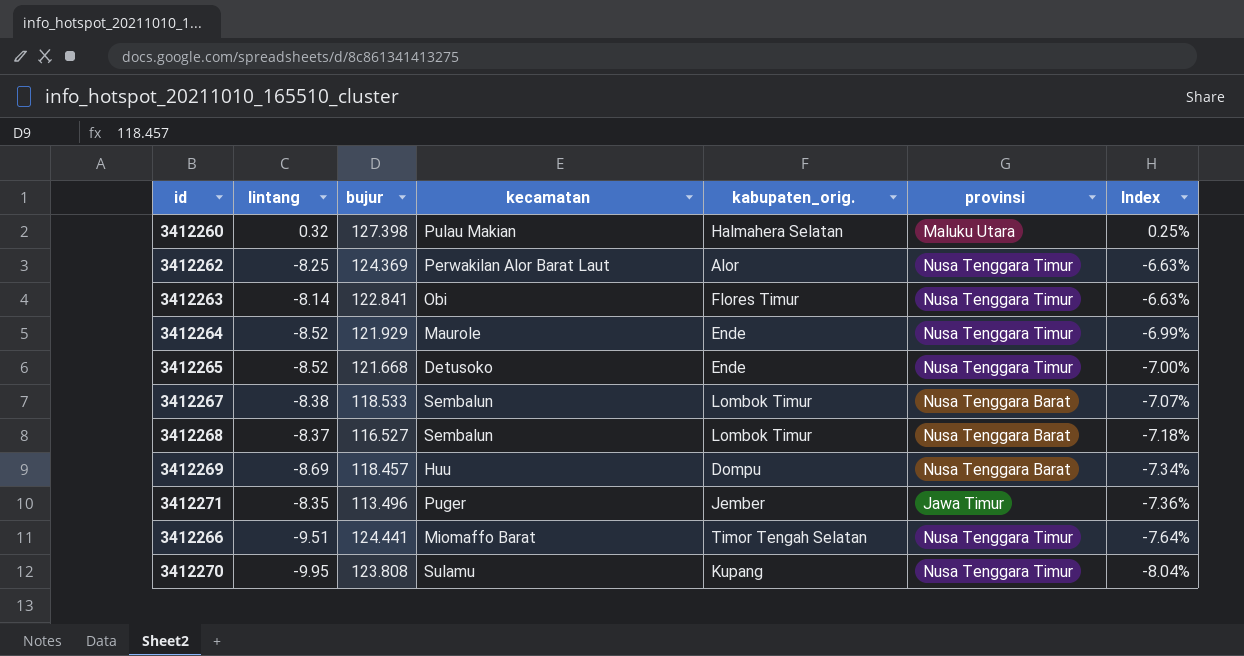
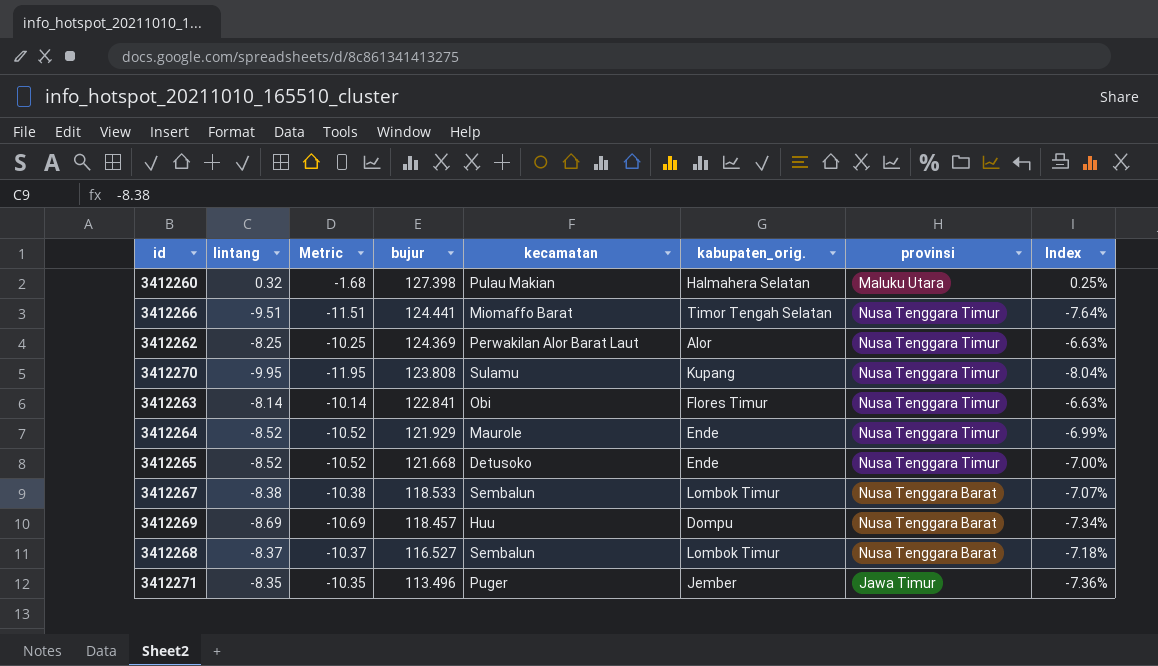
row order: Index descending -> bujur descending
column Metric | formula: none -> [lintang] - 2

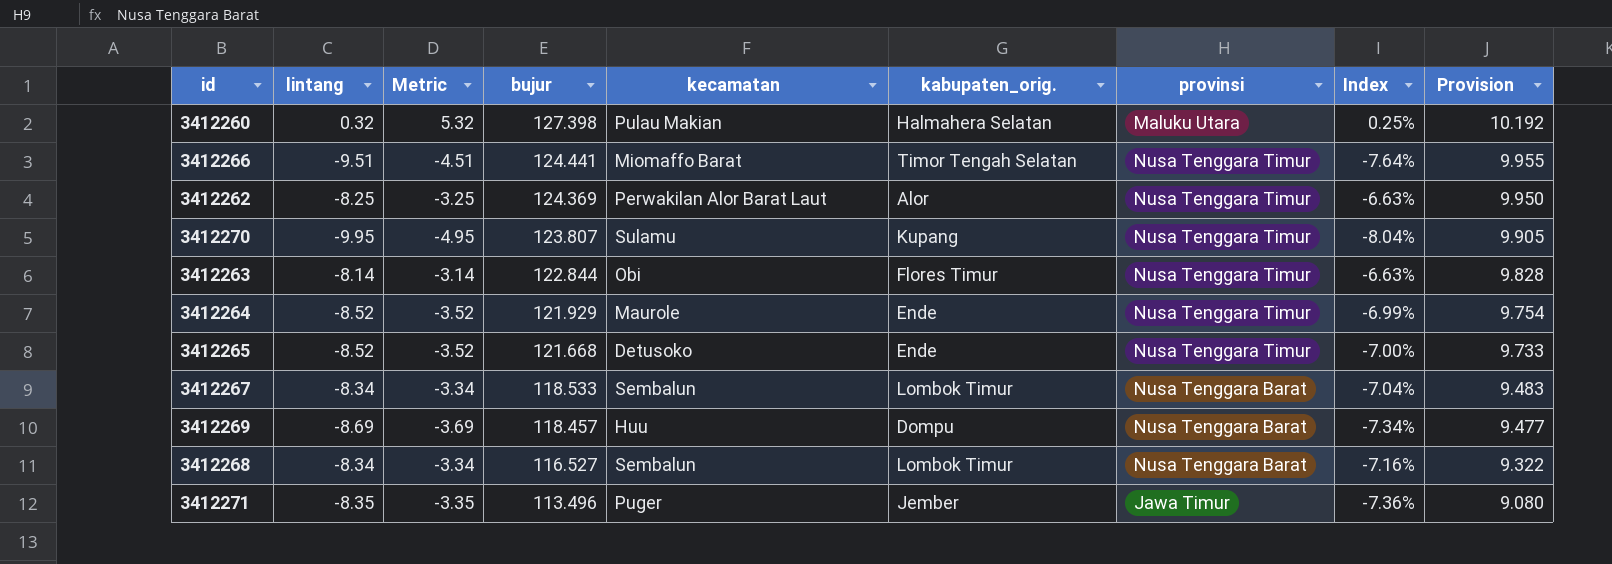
column Metric | formula: [lintang] - 2 -> [lintang] + 5
column Provision | formula: none -> [bujur] * 0.08
3412270 | bujur: 123.808 -> 123.807
3412263 | bujur: 122.841 -> 122.844
3412267 | lintang: -8.38 -> -8.34
3412267 | Index: -7.07% -> -7.04%
3412268 | lintang: -8.37 -> -8.34
3412268 | Index: -7.18% -> -7.16%

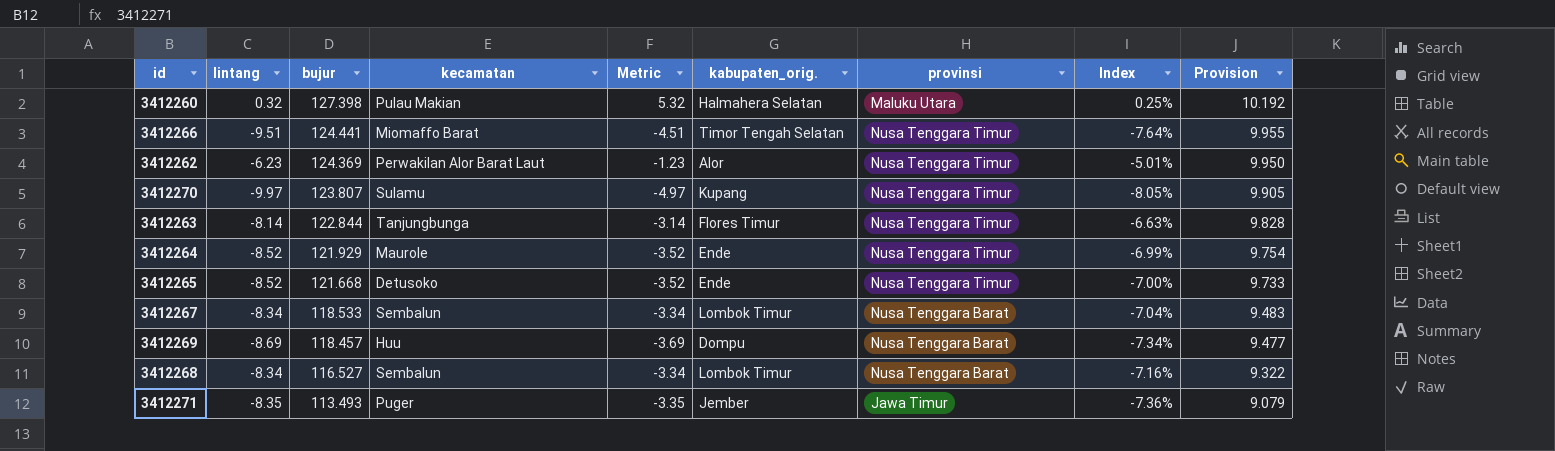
column Metric | position: 3 -> 5
3412262 | lintang: -8.25 -> -6.23
3412262 | Metric: -3.25 -> -1.23
3412262 | Index: -6.63% -> -5.01%
3412270 | lintang: -9.95 -> -9.97
3412270 | Metric: -4.95 -> -4.97
3412270 | Index: -8.04% -> -8.05%
3412263 | kecamatan: Obi -> Tanjungbunga
3412271 | bujur: 113.496 -> 113.493
3412271 | Provision: 9.080 -> 9.079

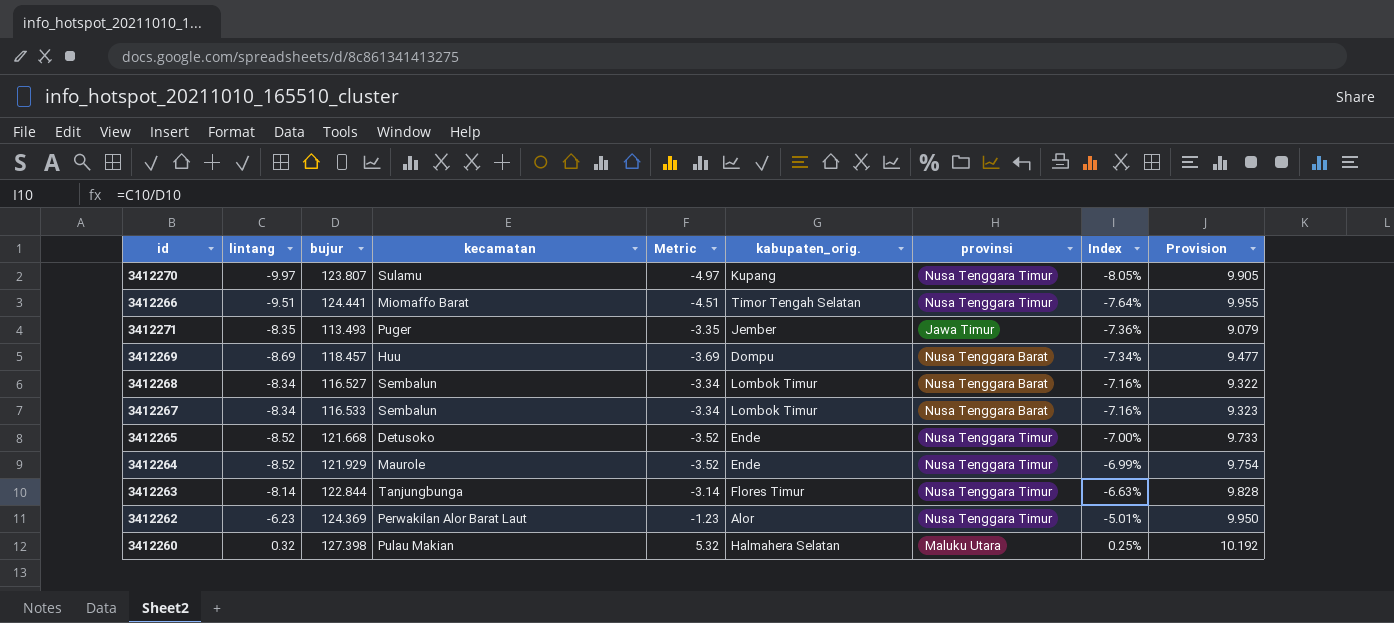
row order: bujur descending -> Index ascending
3412267 | bujur: 118.533 -> 116.533
3412267 | Index: -7.04% -> -7.16%
3412267 | Provision: 9.483 -> 9.323

